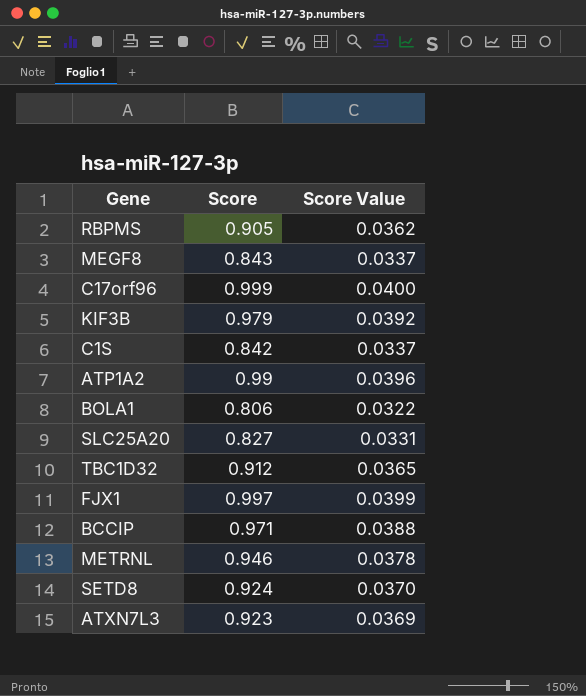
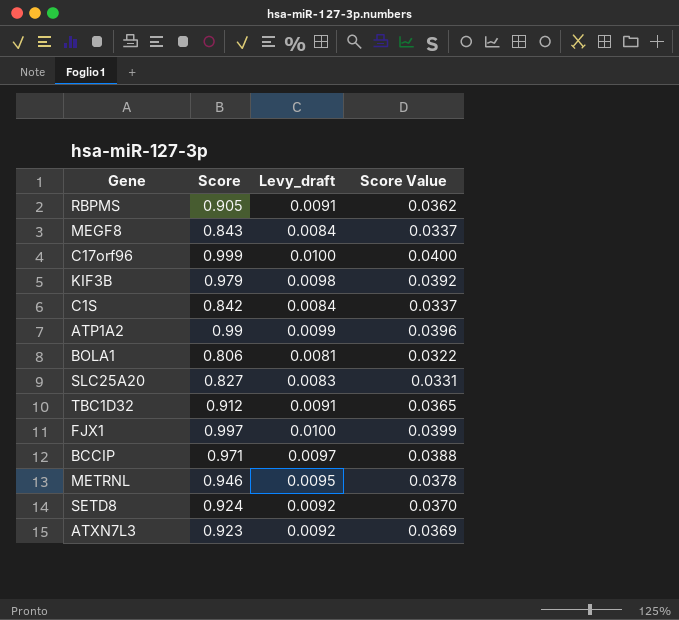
column Levy_draft | formula: none -> [Score] * 0.01

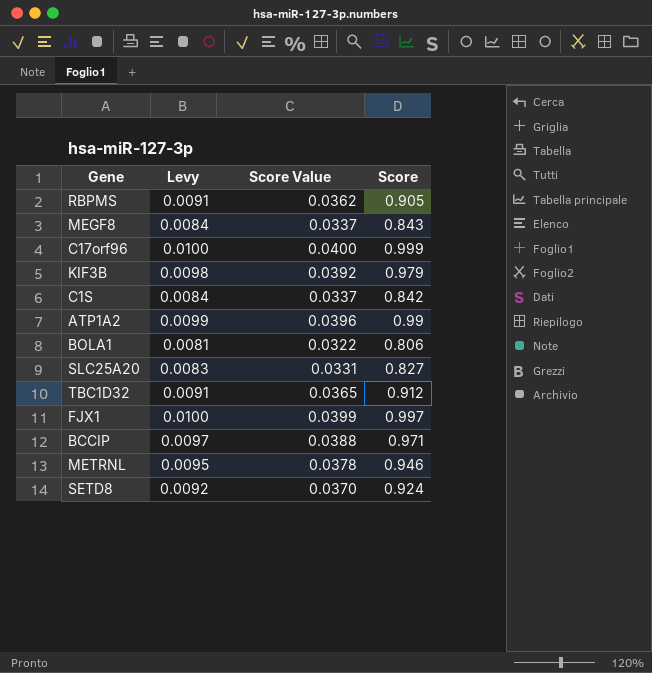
column name: Levy_draft -> Levy
column Score | position: 2 -> 4
row ATXN7L3: 0.923 | 0.0092 | 0.0369 -> none

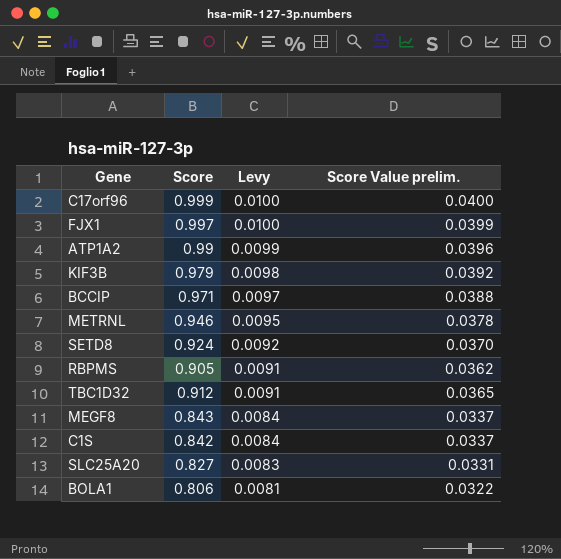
row order: none -> Levy descending
column Score | position: 4 -> 2
column name: Score Value -> Score Value prelim.

